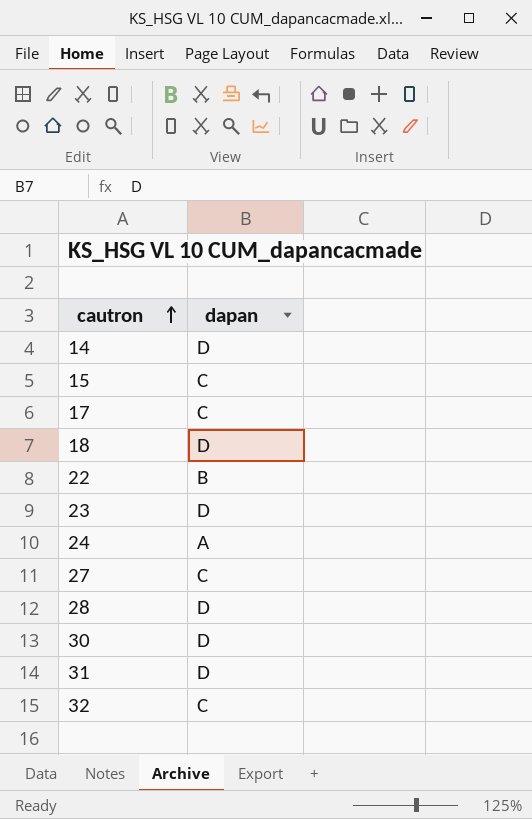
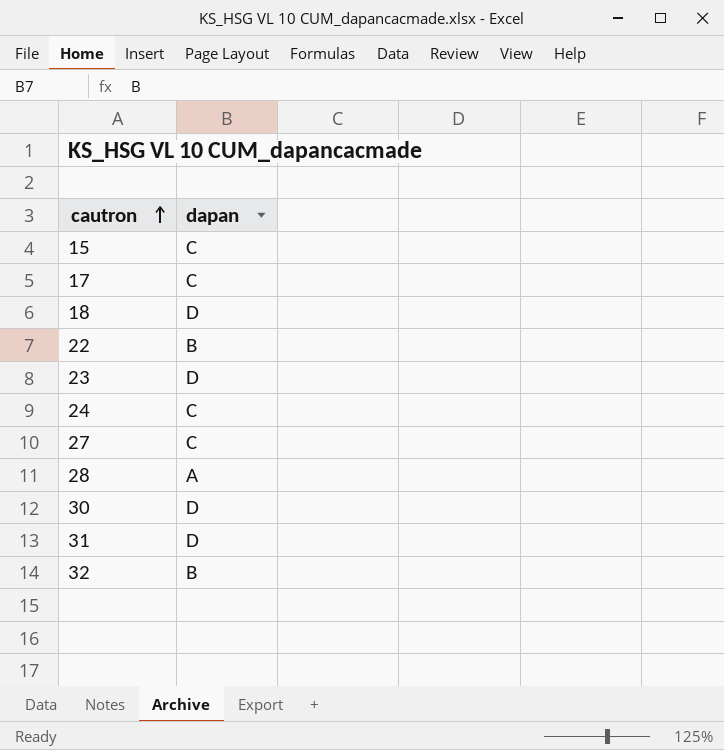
row 14: D -> none
24 | dapan: A -> C
28 | dapan: D -> A
32 | dapan: C -> B

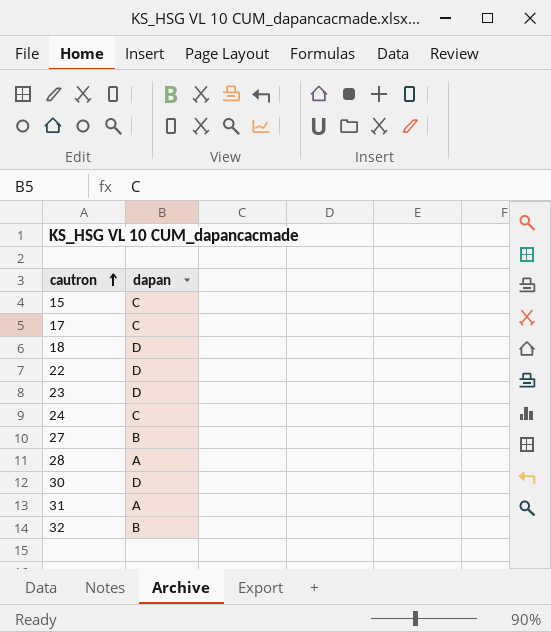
22 | dapan: B -> D
27 | dapan: C -> B
31 | dapan: D -> A

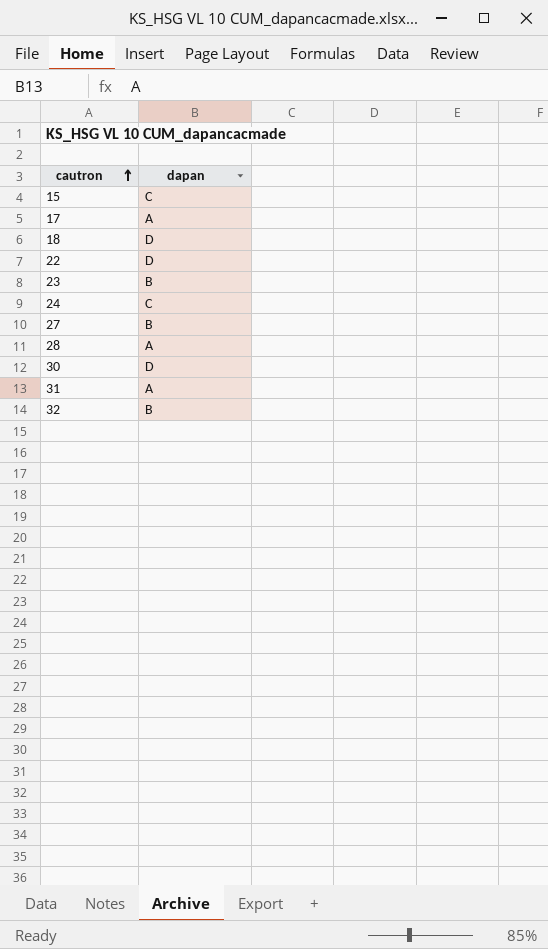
17 | dapan: C -> A
23 | dapan: D -> B

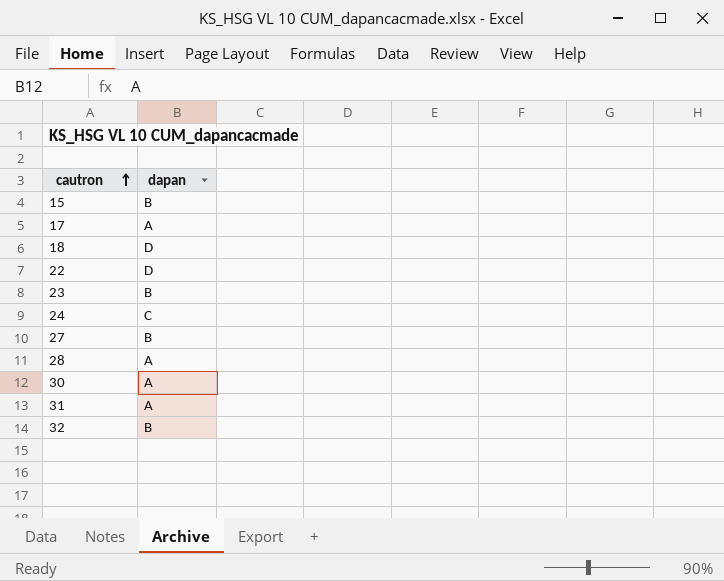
15 | dapan: C -> B
30 | dapan: D -> A

